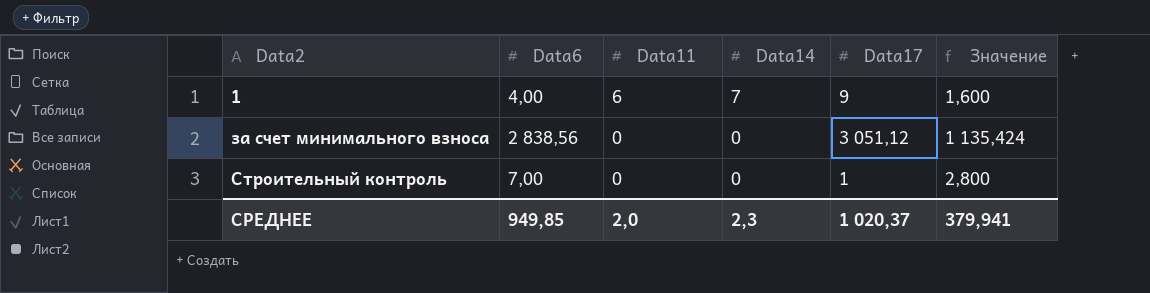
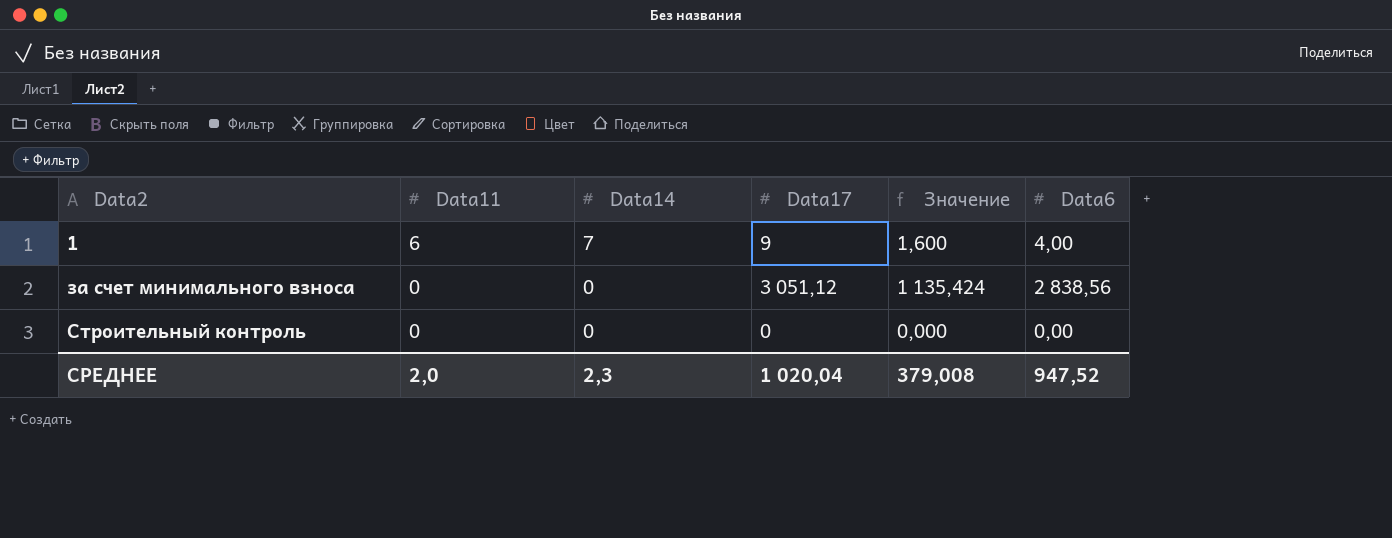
column Data6 | position: 2 -> 6
Строительный контроль | Data17: 1 -> 0
Строительный контроль | Значение: 2,800 -> 0,000
Строительный контроль | Data6: 7,00 -> 0,00
СРЕДНЕЕ | Data17: 1 020,37 -> 1 020,04
СРЕДНЕЕ | Значение: 379,941 -> 379,008
СРЕДНЕЕ | Data6: 949,85 -> 947,52

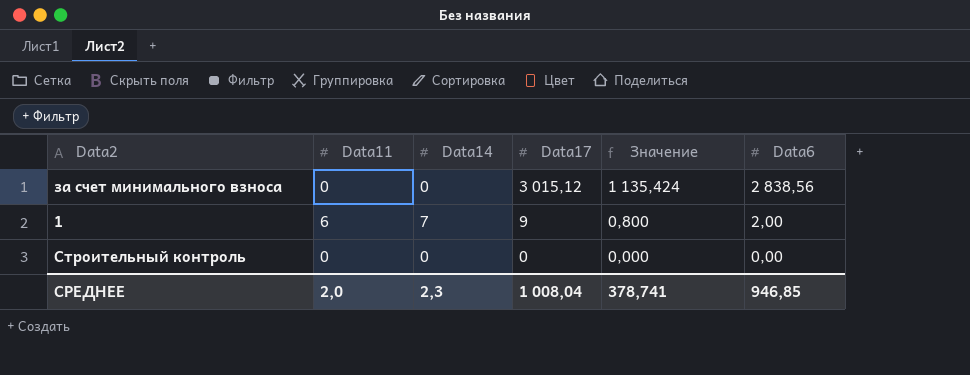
row order: Data2 ascending -> Data17 descending
за счет минимального взноса | Data17: 3 051,12 -> 3 015,12
1 | Значение: 1,600 -> 0,800
1 | Data6: 4,00 -> 2,00
СРЕДНЕЕ | Data17: 1 020,04 -> 1 008,04
СРЕДНЕЕ | Значение: 379,008 -> 378,741
СРЕДНЕЕ | Data6: 947,52 -> 946,85

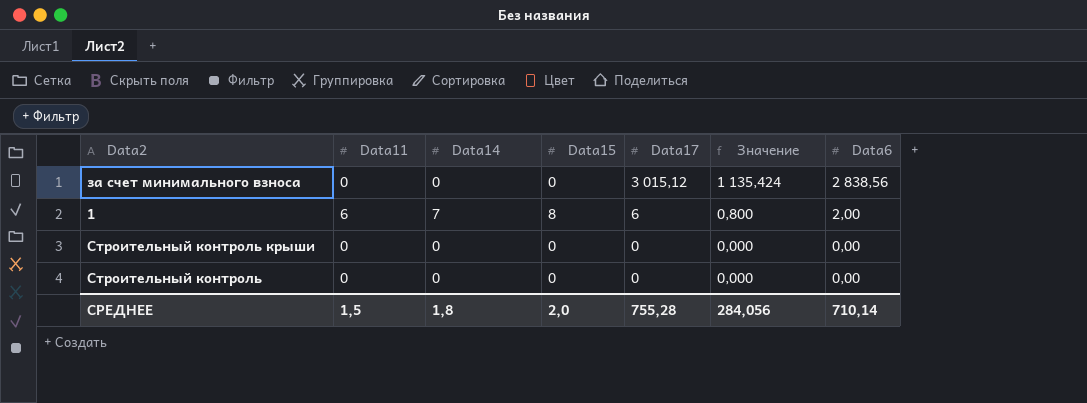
column Data15 | position: none -> 4
1 | Data17: 9 -> 6
row Строительный контроль крыши: none -> 0 | 0 | 0 | 0 | 0,000 | 0,00
СРЕДНЕЕ | Data11: 2,0 -> 1,5
СРЕДНЕЕ | Data14: 2,3 -> 1,8
СРЕДНЕЕ | Data17: 1 008,04 -> 755,28
СРЕДНЕЕ | Значение: 378,741 -> 284,056
СРЕДНЕЕ | Data6: 946,85 -> 710,14

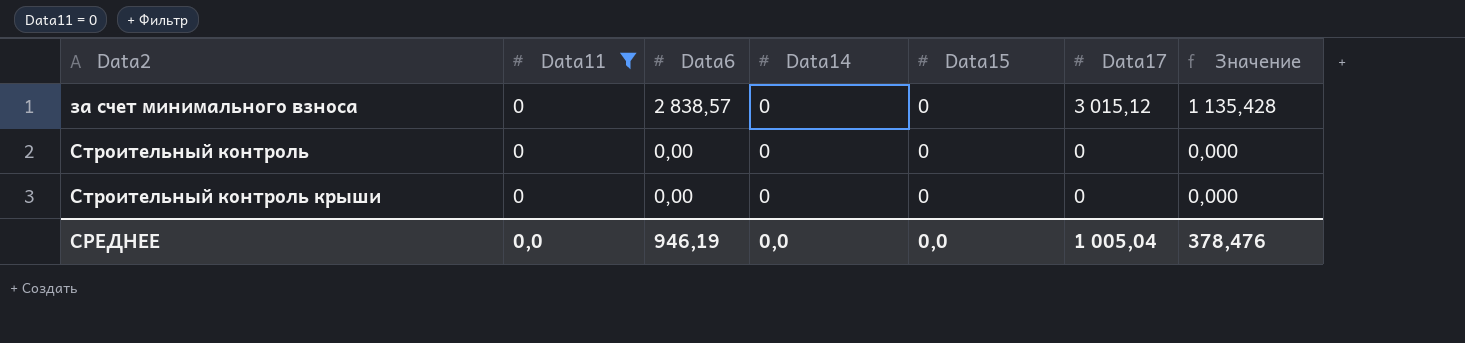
filter: none -> Data11 = 0
row order: Data17 descending -> Data2 ascending
column Data6 | position: 7 -> 3
за счет минимального взноса | Data6: 2 838,56 -> 2 838,57
за счет минимального взноса | Значение: 1 135,424 -> 1 135,428
СРЕДНЕЕ | Data11: 1,5 -> 0,0
СРЕДНЕЕ | Data6: 710,14 -> 946,19
СРЕДНЕЕ | Data14: 1,8 -> 0,0
СРЕДНЕЕ | Data15: 2,0 -> 0,0
СРЕДНЕЕ | Data17: 755,28 -> 1 005,04
СРЕДНЕЕ | Значение: 284,056 -> 378,476

